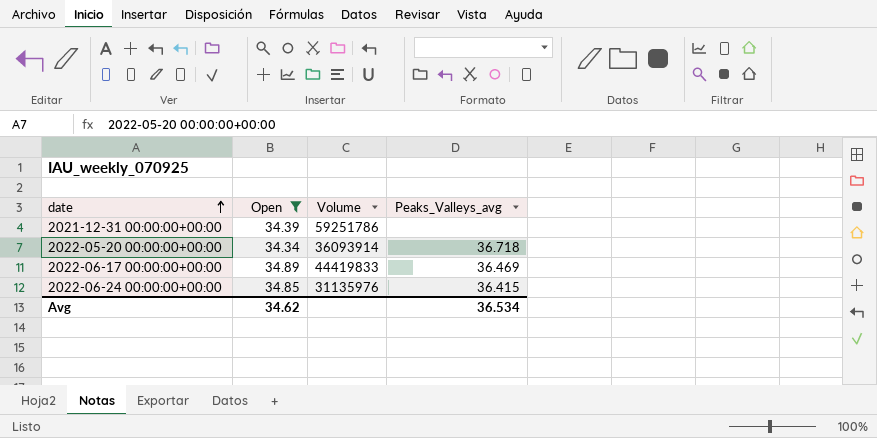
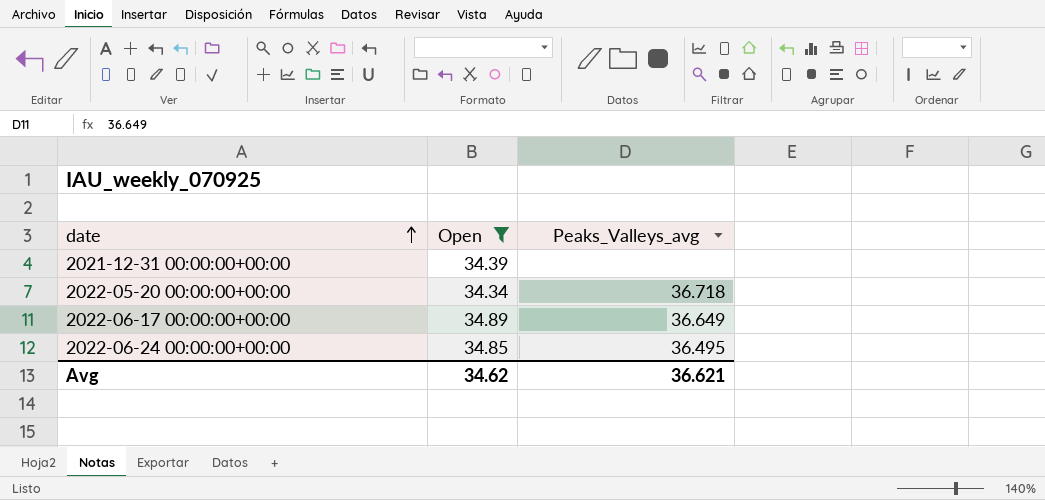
column Volume | position: 3 -> none
2022-06-17 00:00:00+00:00 | Peaks_Valleys_avg: 36.469 -> 36.649
2022-06-24 00:00:00+00:00 | Peaks_Valleys_avg: 36.415 -> 36.495
Avg | Peaks_Valleys_avg: 36.534 -> 36.621

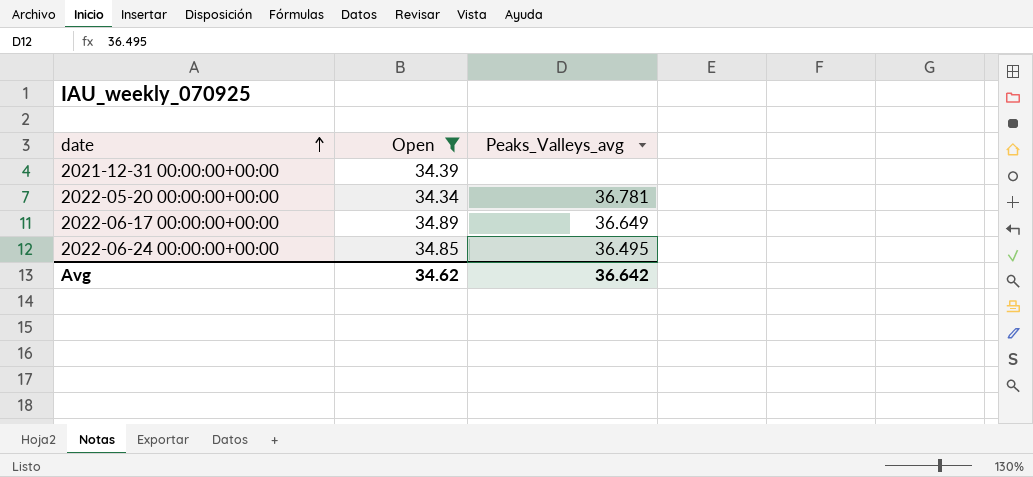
2022-05-20 00:00:00+00:00 | Peaks_Valleys_avg: 36.718 -> 36.781
Avg | Peaks_Valleys_avg: 36.621 -> 36.642

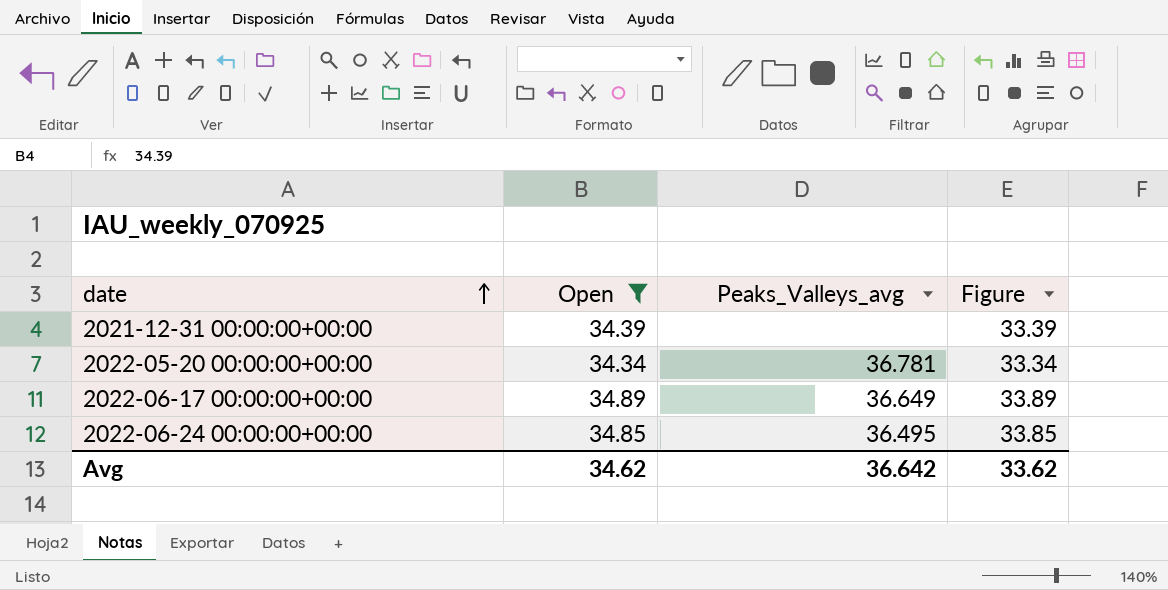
column Figure | formula: none -> [Open] - 1

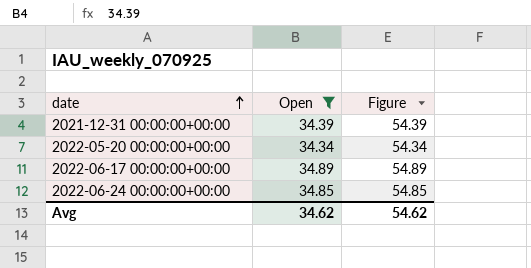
column Peaks_Valleys_avg | position: 3 -> none
column Figure | formula: [Open] - 1 -> [Open] + 20
Avg | Figure: 33.62 -> 54.62

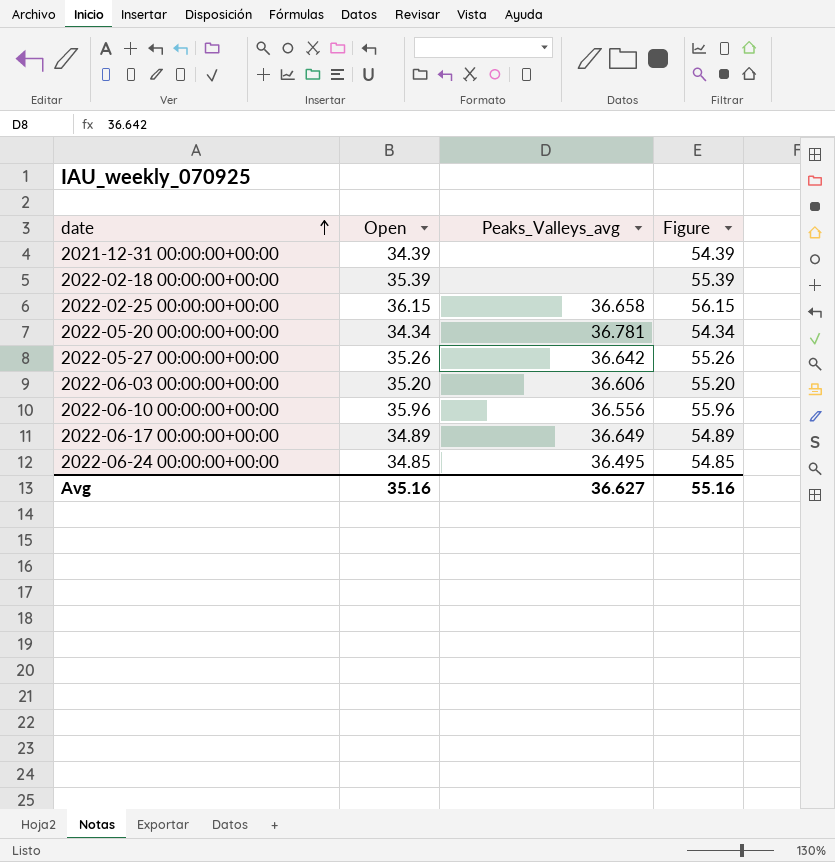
filter: Open <= 34.89 -> none
column Peaks_Valleys_avg | position: none -> 3
Avg | Open: 34.62 -> 35.16
Avg | Figure: 54.62 -> 55.16

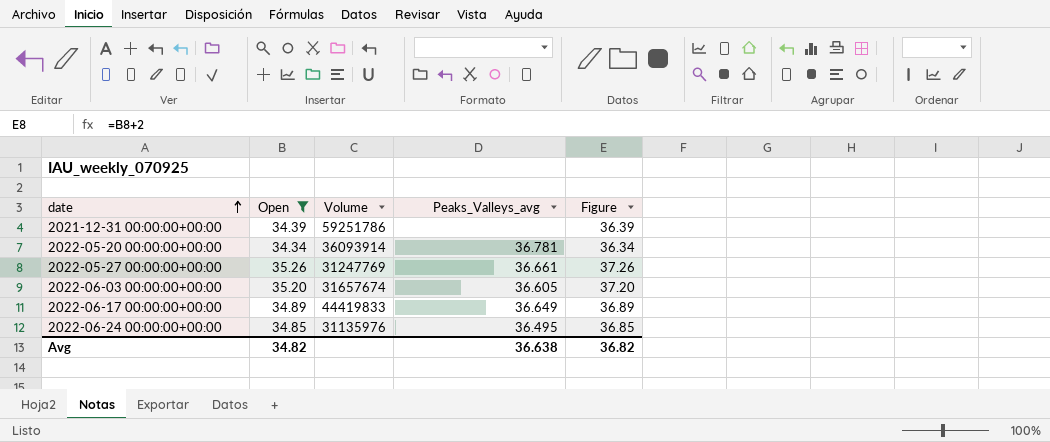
filter: none -> Open <= 35.26
column Volume | position: none -> 3
column Figure | formula: [Open] + 20 -> [Open] + 2
2022-05-27 00:00:00+00:00 | Peaks_Valleys_avg: 36.642 -> 36.661
2022-06-03 00:00:00+00:00 | Peaks_Valleys_avg: 36.606 -> 36.605
Avg | Open: 35.16 -> 34.82
Avg | Peaks_Valleys_avg: 36.627 -> 36.638
Avg | Figure: 55.16 -> 36.82

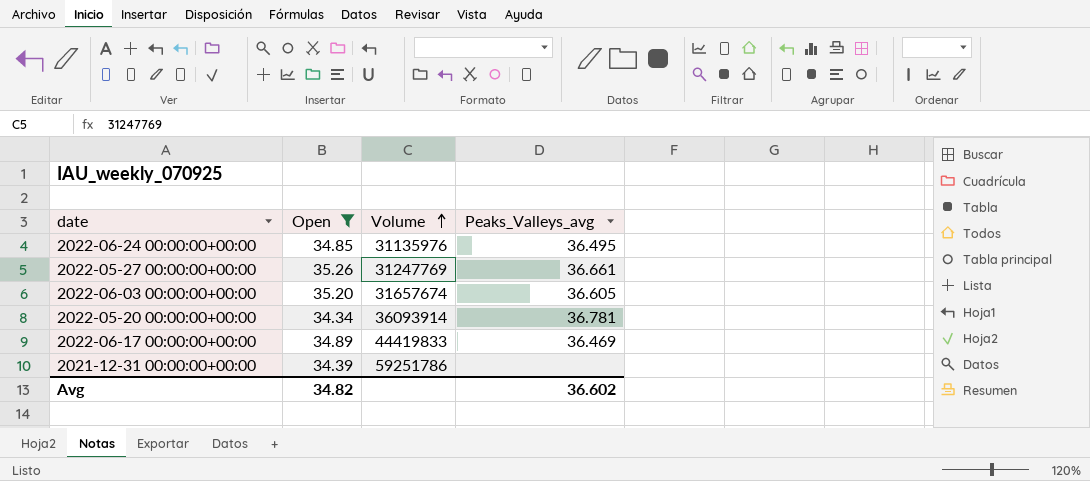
row order: date ascending -> Volume ascending
column Figure | formula: [Open] + 2 -> none
2022-06-17 00:00:00+00:00 | Peaks_Valleys_avg: 36.649 -> 36.469
Avg | Peaks_Valleys_avg: 36.638 -> 36.602

